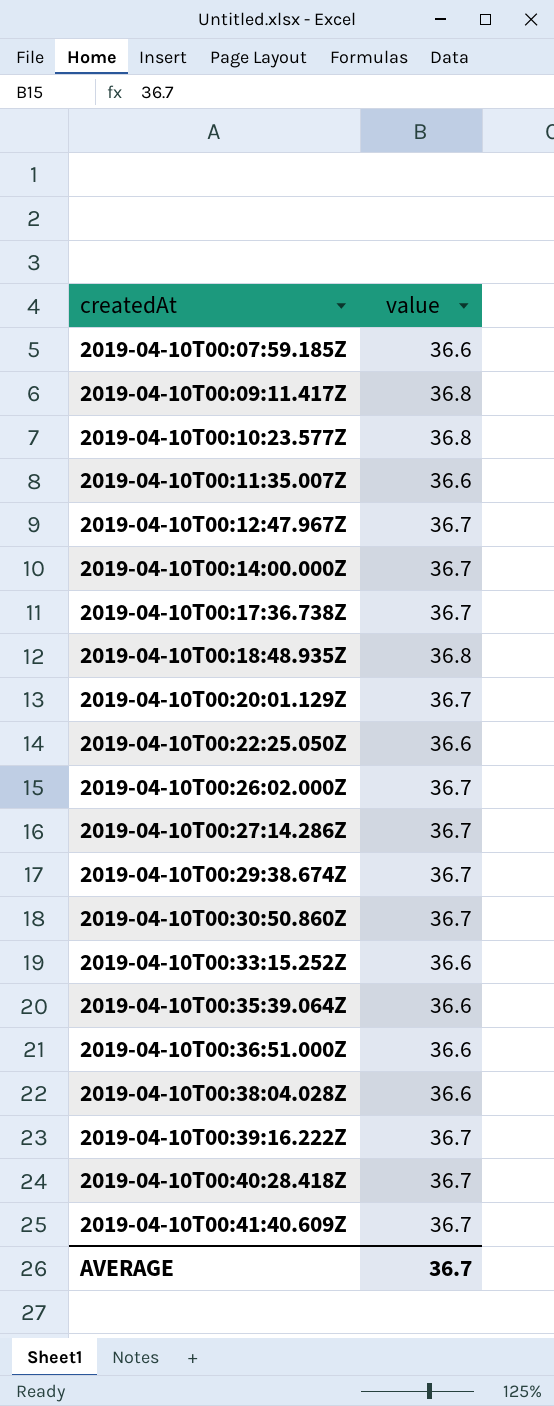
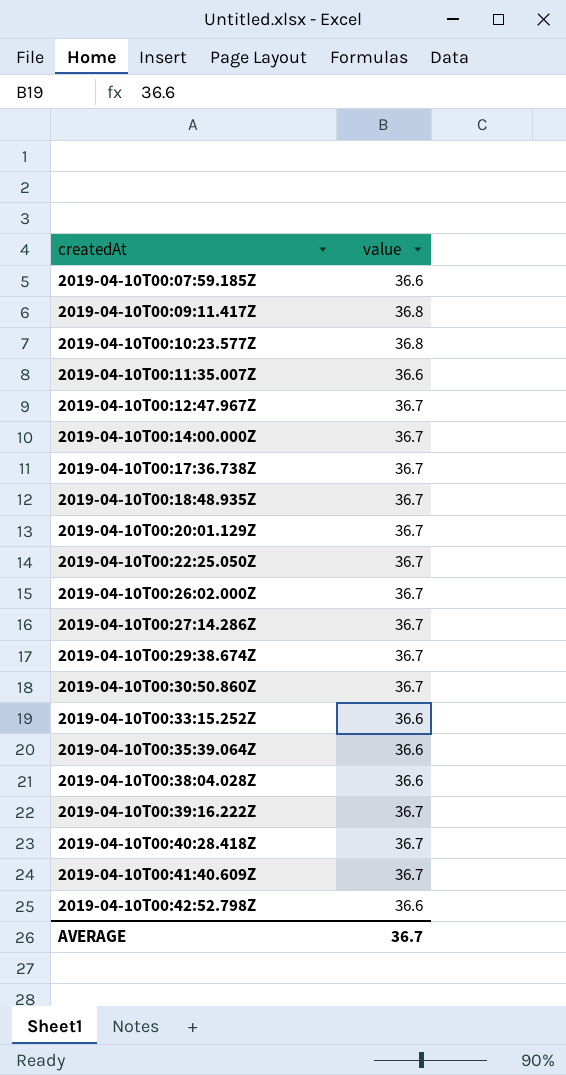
row 2019-04-10T00:36:51.000Z: 36.6 -> none
2019-04-10T00:18:48.935Z | value: 36.8 -> 36.7
2019-04-10T00:22:25.050Z | value: 36.6 -> 36.7
row 2019-04-10T00:42:52.798Z: none -> 36.6

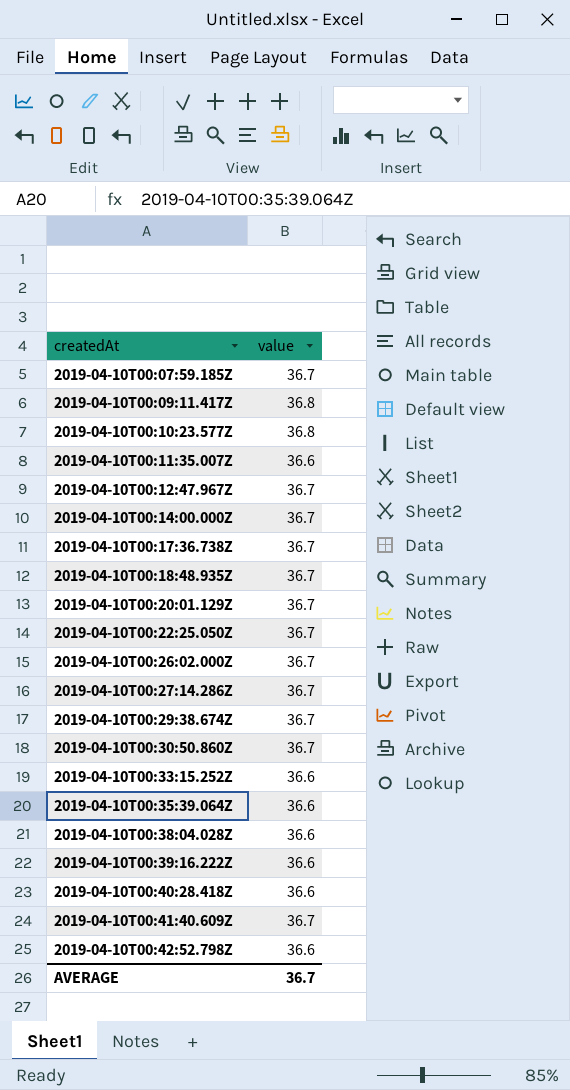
2019-04-10T00:07:59.185Z | value: 36.6 -> 36.7
2019-04-10T00:39:16.222Z | value: 36.7 -> 36.6
2019-04-10T00:40:28.418Z | value: 36.7 -> 36.6

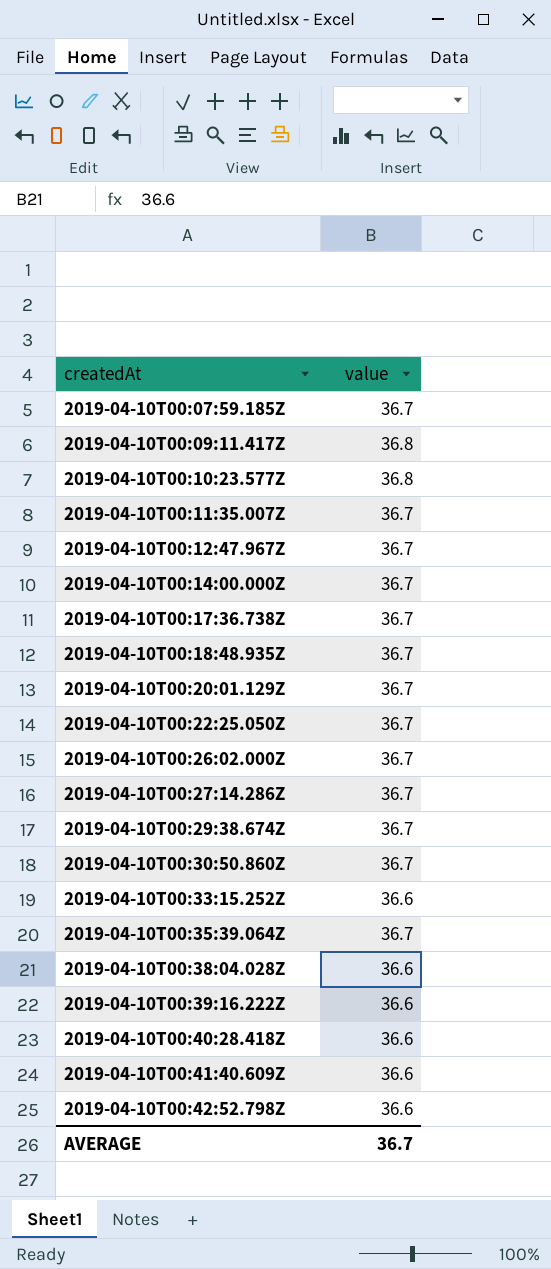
2019-04-10T00:11:35.007Z | value: 36.6 -> 36.7
2019-04-10T00:35:39.064Z | value: 36.6 -> 36.7
2019-04-10T00:41:40.609Z | value: 36.7 -> 36.6

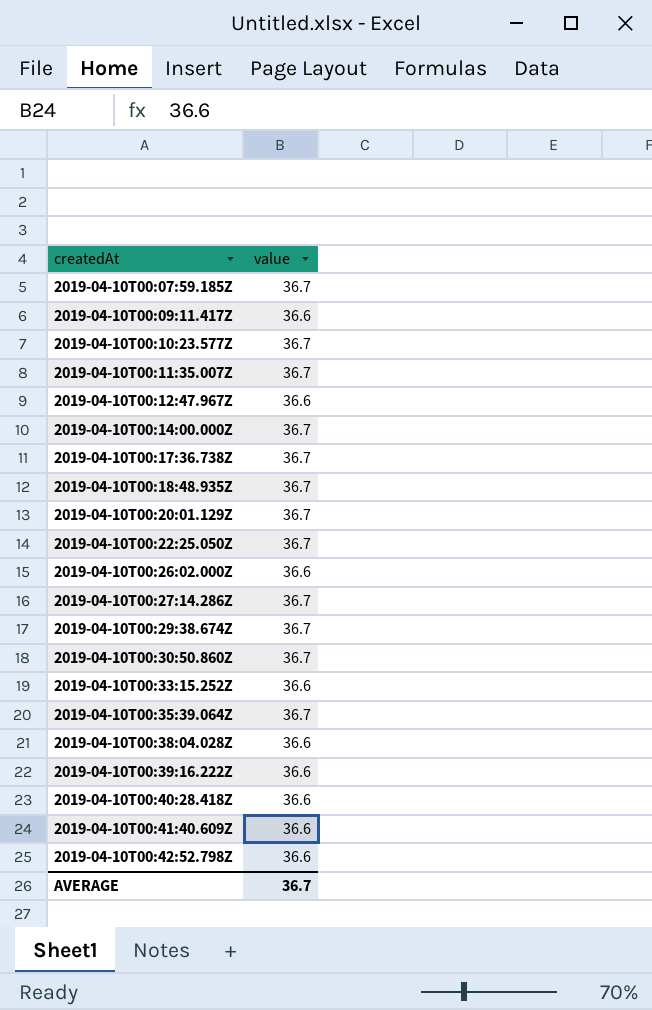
2019-04-10T00:09:11.417Z | value: 36.8 -> 36.6
2019-04-10T00:10:23.577Z | value: 36.8 -> 36.7
2019-04-10T00:12:47.967Z | value: 36.7 -> 36.6
2019-04-10T00:26:02.000Z | value: 36.7 -> 36.6

